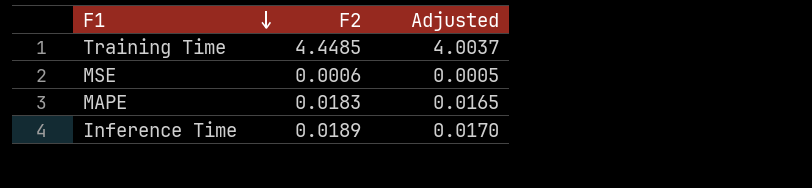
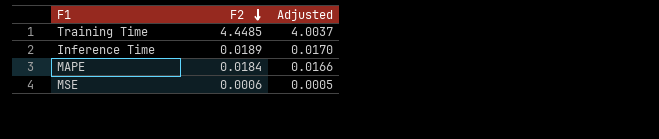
row order: F1 descending -> F2 descending
MAPE | F2: 0.0183 -> 0.0184
MAPE | Adjusted: 0.0165 -> 0.0166

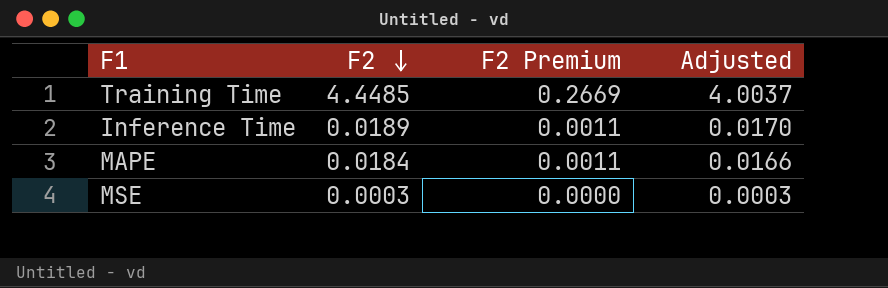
column F2 Premium | formula: none -> [F2] * 0.06
MSE | F2: 0.0006 -> 0.0003
MSE | Adjusted: 0.0005 -> 0.0003

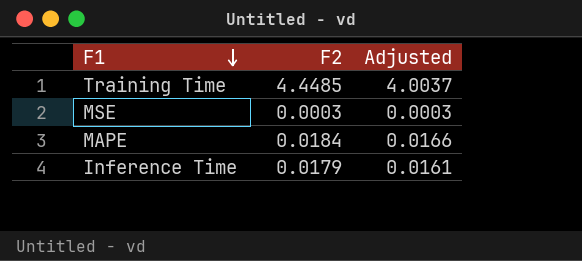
row order: F2 descending -> F1 descending
column F2 Premium | formula: [F2] * 0.06 -> none
Inference Time | F2: 0.0189 -> 0.0179
Inference Time | Adjusted: 0.0170 -> 0.0161

